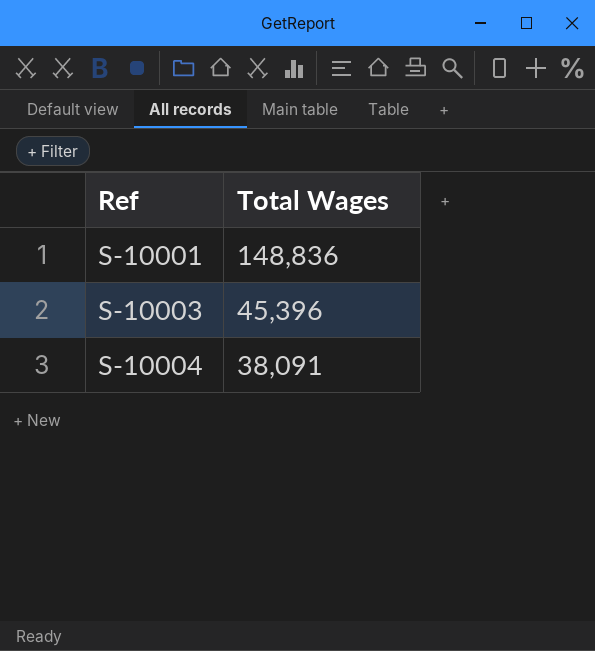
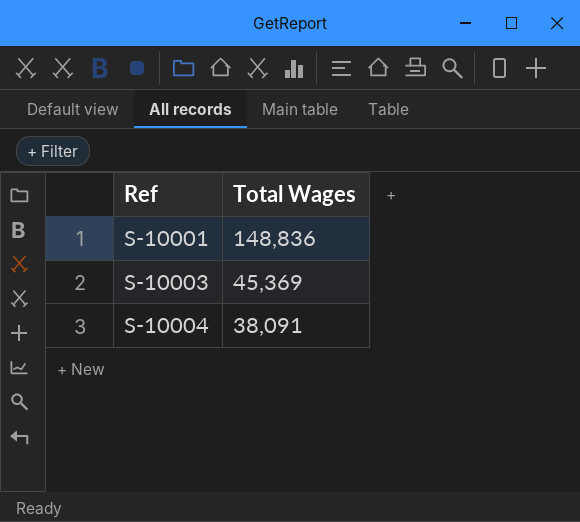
S-10003 | Total Wages: 45,396 -> 45,369

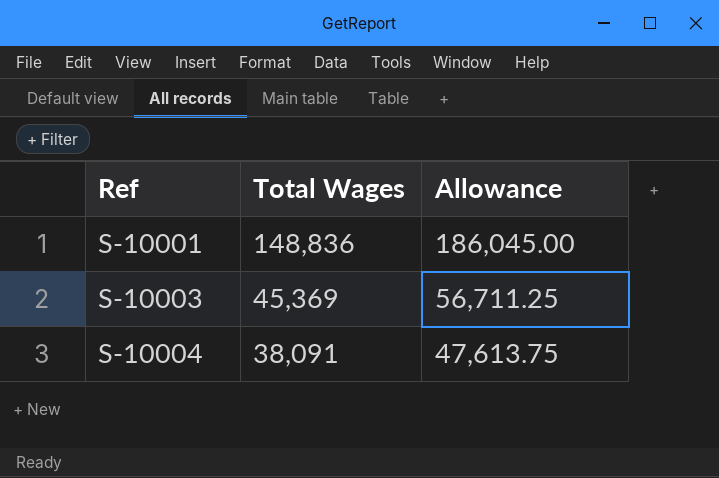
column Allowance | formula: none -> [Total Wages] * 1.25

